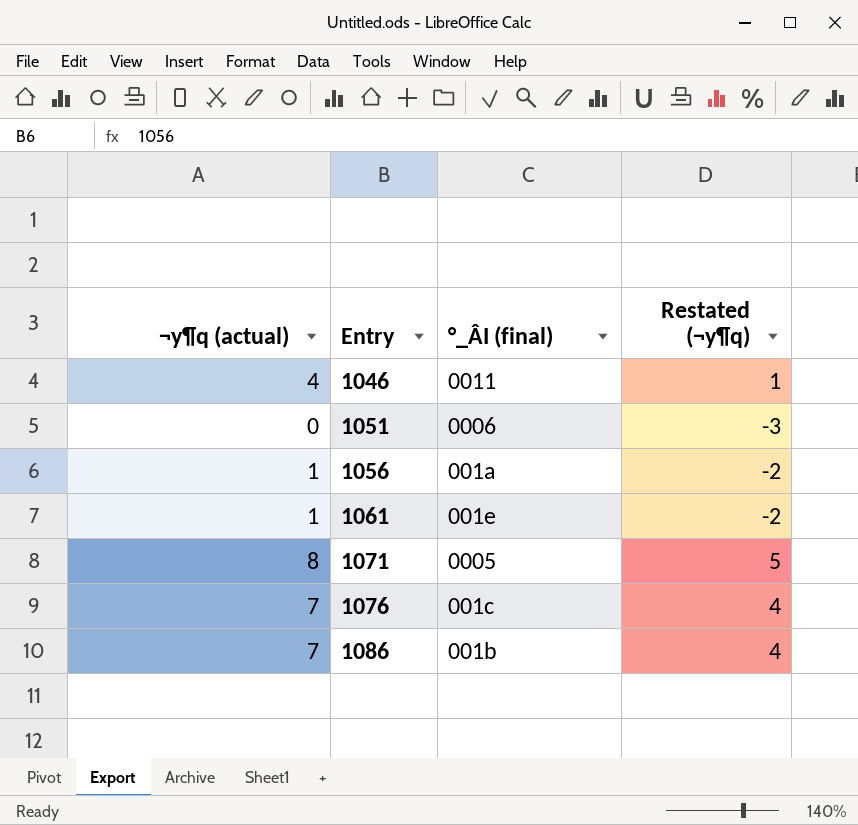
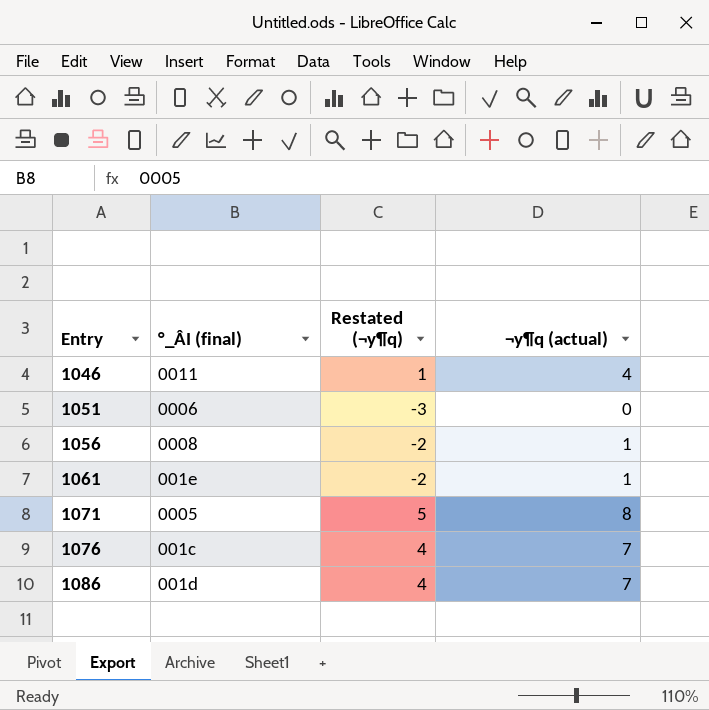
column ¬y¶q (actual) | position: 1 -> 4
1056 | °_ÂI (final): 001a -> 0008
1086 | °_ÂI (final): 001b -> 001d

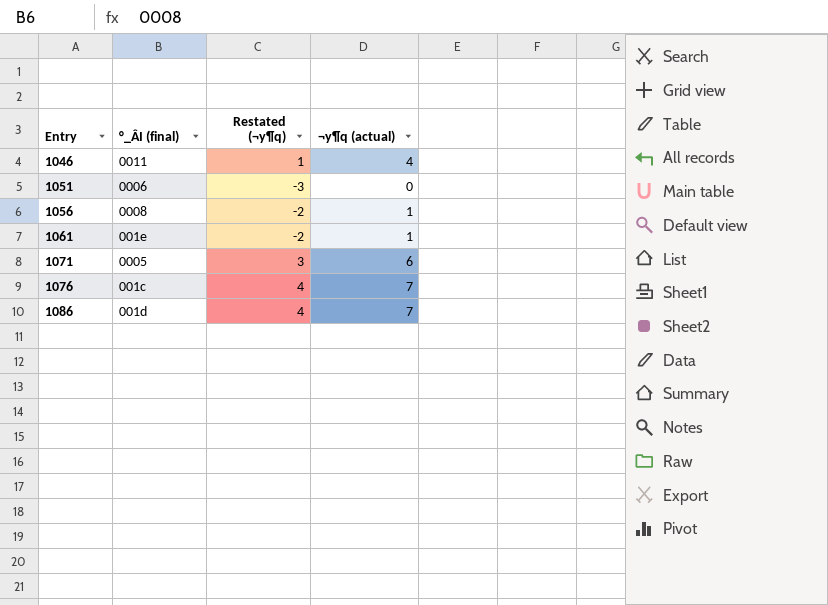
1071 | Restated (¬y¶q): 5 -> 3
1071 | ¬y¶q (actual): 8 -> 6

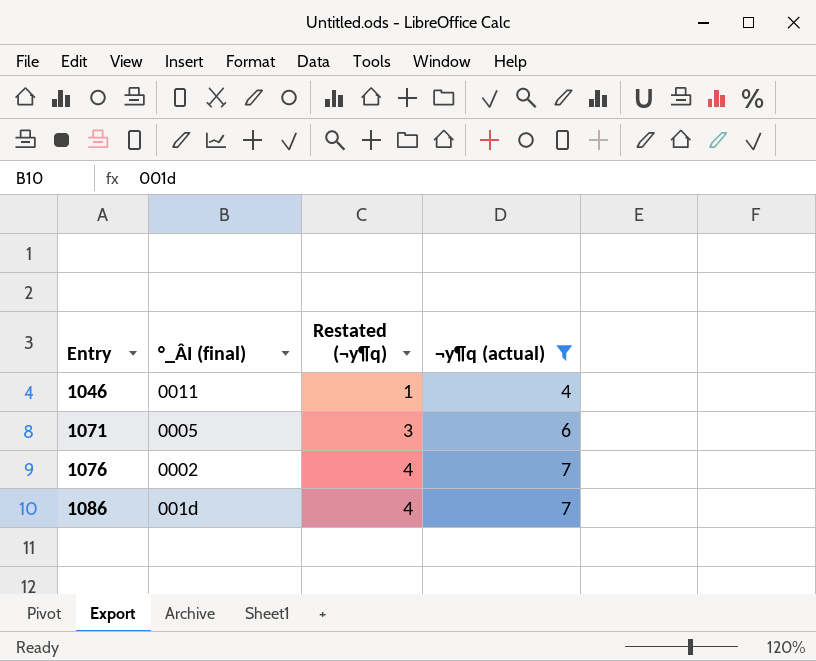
filter: none -> ¬y¶q (actual) >= 4
1076 | °_ÂI (final): 001c -> 0002

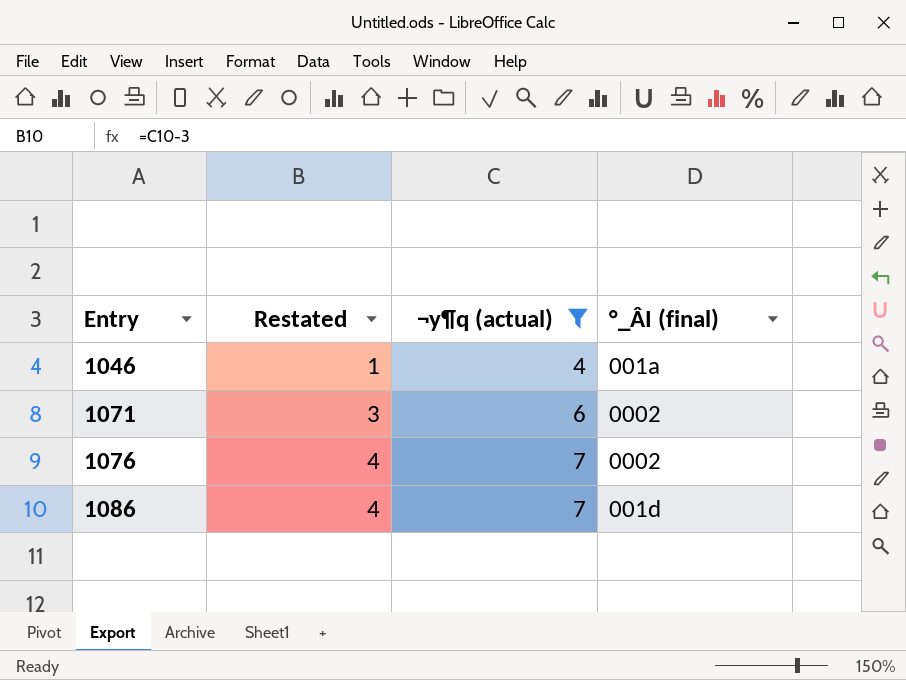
column name: Restated (¬y¶q) -> Restated
column °_ÂI (final) | position: 2 -> 4
1046 | °_ÂI (final): 0011 -> 001a
1071 | °_ÂI (final): 0005 -> 0002

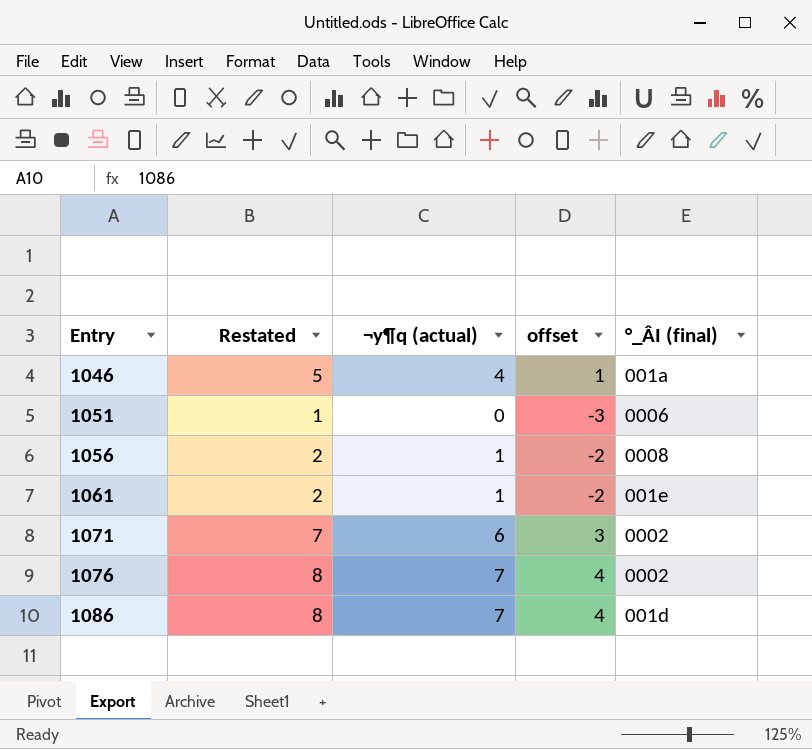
filter: ¬y¶q (actual) >= 4 -> none
column Restated | formula: [¬y¶q (actual)] - 3 -> [¬y¶q (actual)] + 1
column offset | formula: none -> [¬y¶q (actual)] - 3

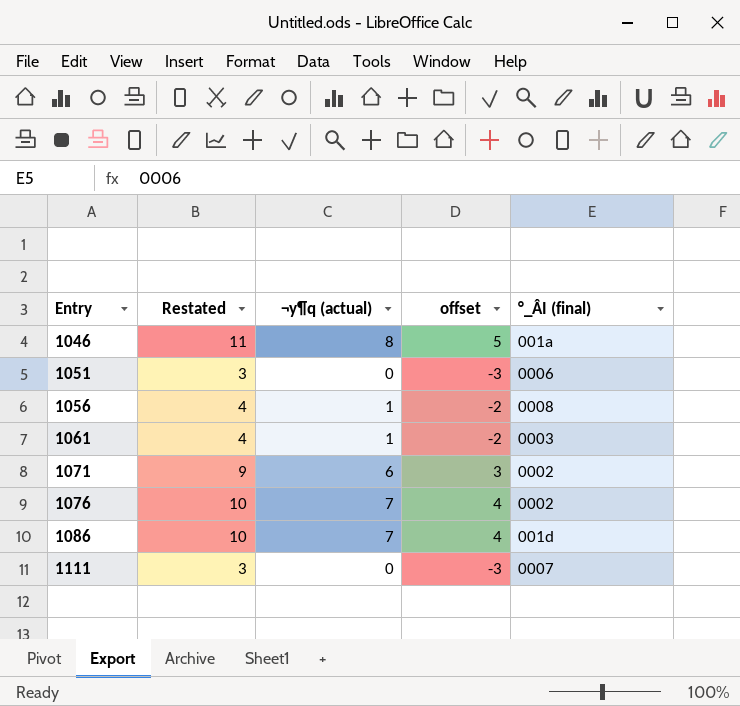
column Restated | formula: [¬y¶q (actual)] + 1 -> [¬y¶q (actual)] + 3
1046 | ¬y¶q (actual): 4 -> 8
1046 | offset: 1 -> 5
1061 | °_ÂI (final): 001e -> 0003
row 1111: none -> 3 | 0 | -3 | 0007

